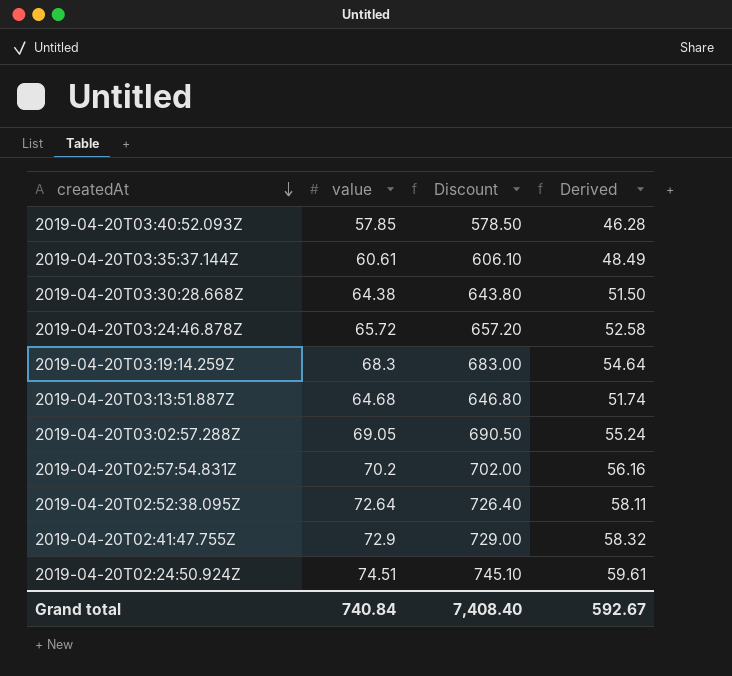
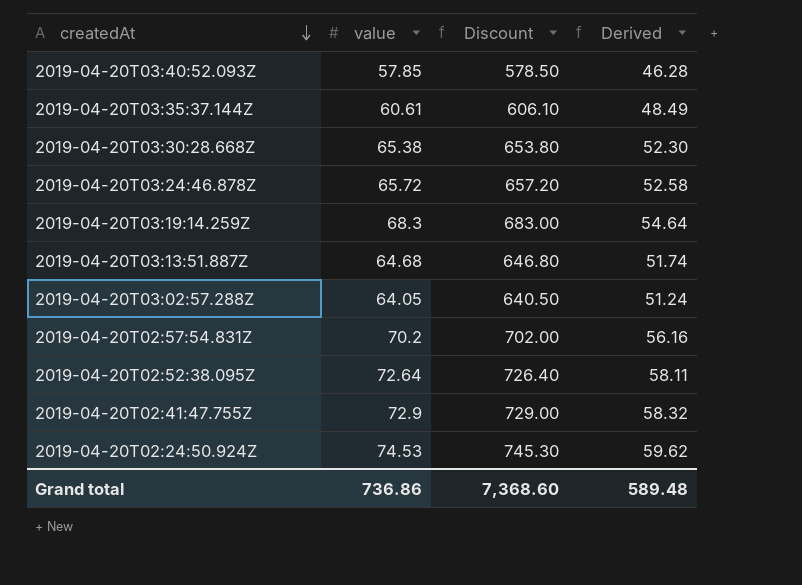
2019-04-20T03:30:28.668Z | value: 64.38 -> 65.38
2019-04-20T03:30:28.668Z | Discount: 643.80 -> 653.80
2019-04-20T03:30:28.668Z | Derived: 51.50 -> 52.30
2019-04-20T03:02:57.288Z | value: 69.05 -> 64.05
2019-04-20T03:02:57.288Z | Discount: 690.50 -> 640.50
2019-04-20T03:02:57.288Z | Derived: 55.24 -> 51.24
2019-04-20T02:24:50.924Z | value: 74.51 -> 74.53
2019-04-20T02:24:50.924Z | Discount: 745.10 -> 745.30
2019-04-20T02:24:50.924Z | Derived: 59.61 -> 59.62
Grand total | value: 740.84 -> 736.86
Grand total | Discount: 7,408.40 -> 7,368.60
Grand total | Derived: 592.67 -> 589.48

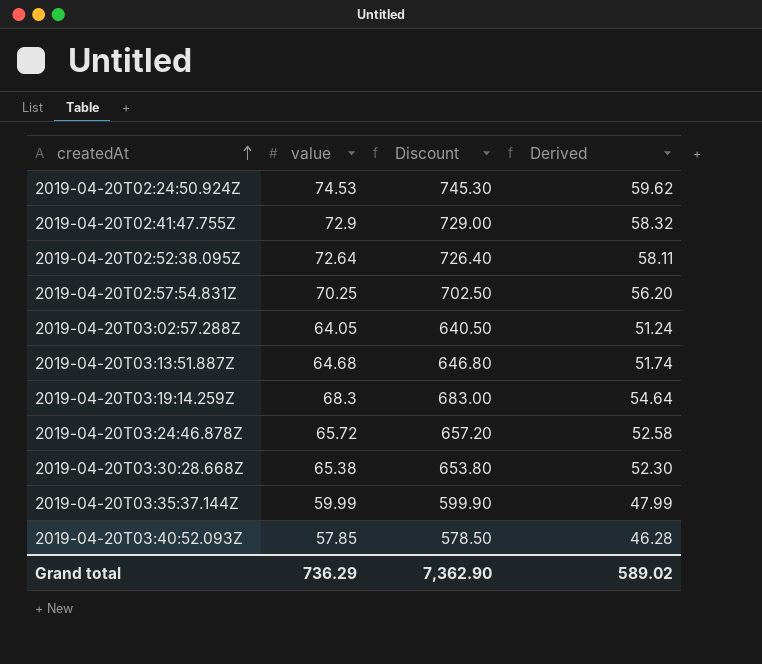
row order: createdAt descending -> createdAt ascending
2019-04-20T02:57:54.831Z | value: 70.2 -> 70.25
2019-04-20T02:57:54.831Z | Discount: 702.00 -> 702.50
2019-04-20T02:57:54.831Z | Derived: 56.16 -> 56.20
2019-04-20T03:35:37.144Z | value: 60.61 -> 59.99
2019-04-20T03:35:37.144Z | Discount: 606.10 -> 599.90
2019-04-20T03:35:37.144Z | Derived: 48.49 -> 47.99
Grand total | value: 736.86 -> 736.29
Grand total | Discount: 7,368.60 -> 7,362.90
Grand total | Derived: 589.48 -> 589.02

